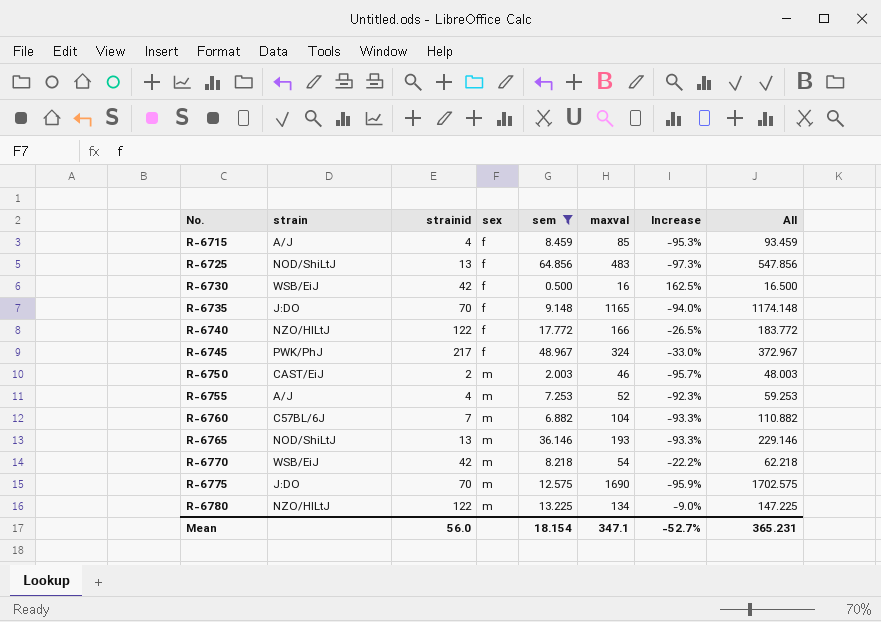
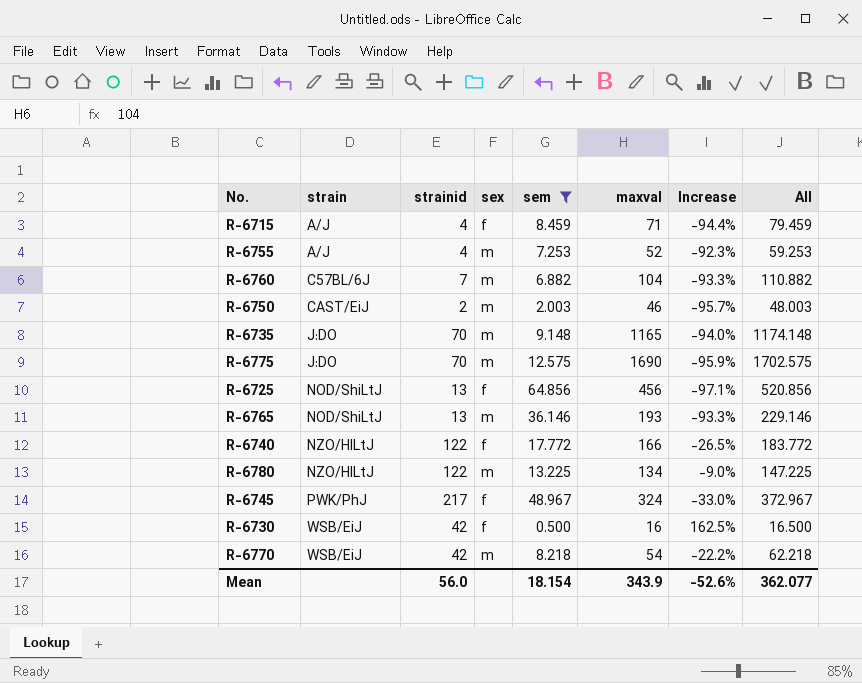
row order: No. ascending -> strain ascending
R-6715 | maxval: 85 -> 71
R-6715 | Increase: -95.3% -> -94.4%
R-6715 | All: 93.459 -> 79.459
R-6735 | sex: f -> m
R-6725 | maxval: 483 -> 456
R-6725 | Increase: -97.3% -> -97.1%
R-6725 | All: 547.856 -> 520.856
Mean | maxval: 347.1 -> 343.9
Mean | Increase: -52.7% -> -52.6%
Mean | All: 365.231 -> 362.077

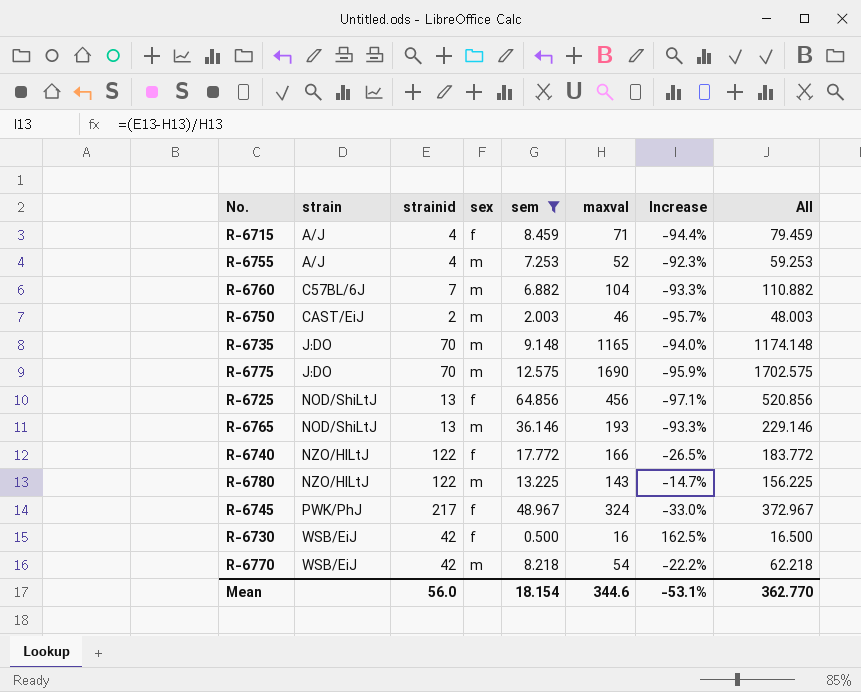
R-6780 | maxval: 134 -> 143
R-6780 | Increase: -9.0% -> -14.7%
R-6780 | All: 147.225 -> 156.225
Mean | maxval: 343.9 -> 344.6
Mean | Increase: -52.6% -> -53.1%
Mean | All: 362.077 -> 362.770

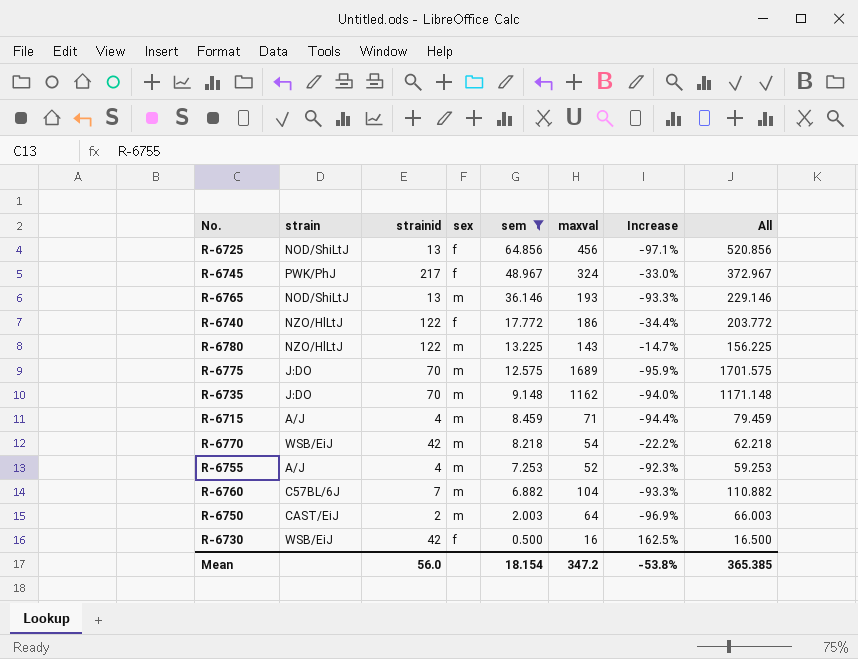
row order: strain ascending -> sem descending
R-6740 | maxval: 166 -> 186
R-6740 | Increase: -26.5% -> -34.4%
R-6740 | All: 183.772 -> 203.772
R-6775 | maxval: 1690 -> 1689
R-6775 | All: 1702.575 -> 1701.575
R-6735 | maxval: 1165 -> 1162
R-6735 | All: 1174.148 -> 1171.148
R-6715 | sex: f -> m
R-6750 | maxval: 46 -> 64
R-6750 | Increase: -95.7% -> -96.9%
R-6750 | All: 48.003 -> 66.003
Mean | maxval: 344.6 -> 347.2
Mean | Increase: -53.1% -> -53.8%
Mean | All: 362.770 -> 365.385

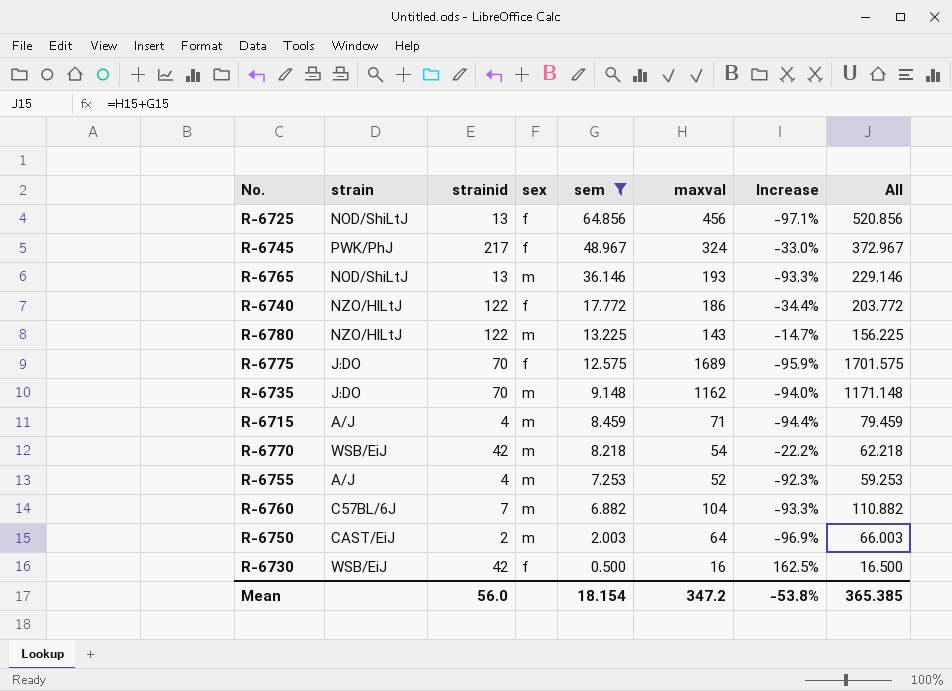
R-6775 | sex: m -> f

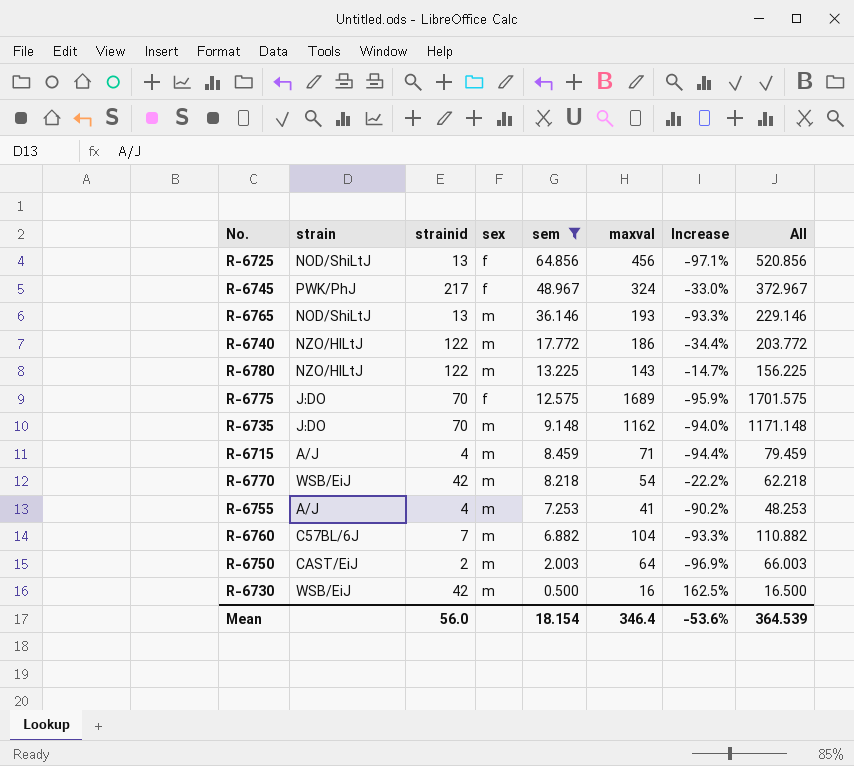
R-6740 | sex: f -> m
R-6755 | maxval: 52 -> 41
R-6755 | Increase: -92.3% -> -90.2%
R-6755 | All: 59.253 -> 48.253
R-6730 | sex: f -> m
Mean | maxval: 347.2 -> 346.4
Mean | Increase: -53.8% -> -53.6%
Mean | All: 365.385 -> 364.539

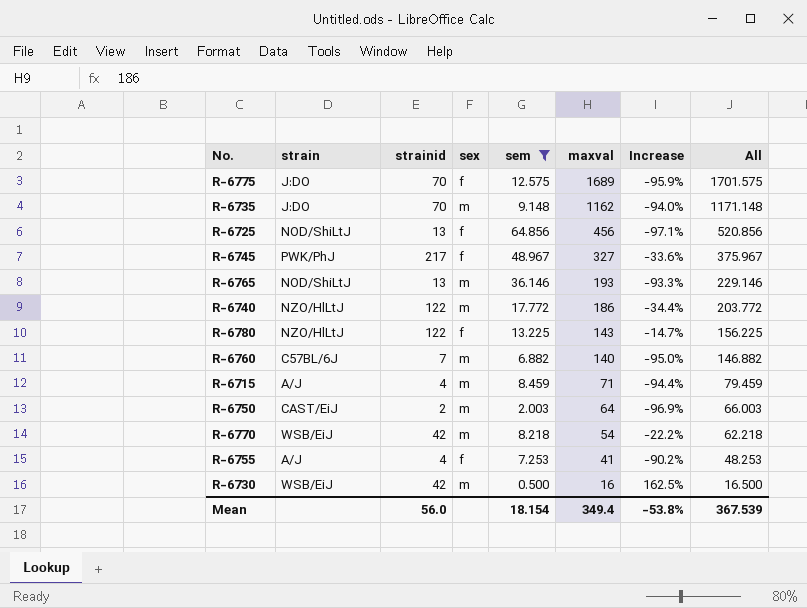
row order: sem descending -> maxval descending
R-6745 | maxval: 324 -> 327
R-6745 | Increase: -33.0% -> -33.6%
R-6745 | All: 372.967 -> 375.967
R-6780 | sex: m -> f
R-6760 | maxval: 104 -> 140
R-6760 | Increase: -93.3% -> -95.0%
R-6760 | All: 110.882 -> 146.882
R-6755 | sex: m -> f
Mean | maxval: 346.4 -> 349.4
Mean | Increase: -53.6% -> -53.8%
Mean | All: 364.539 -> 367.539

